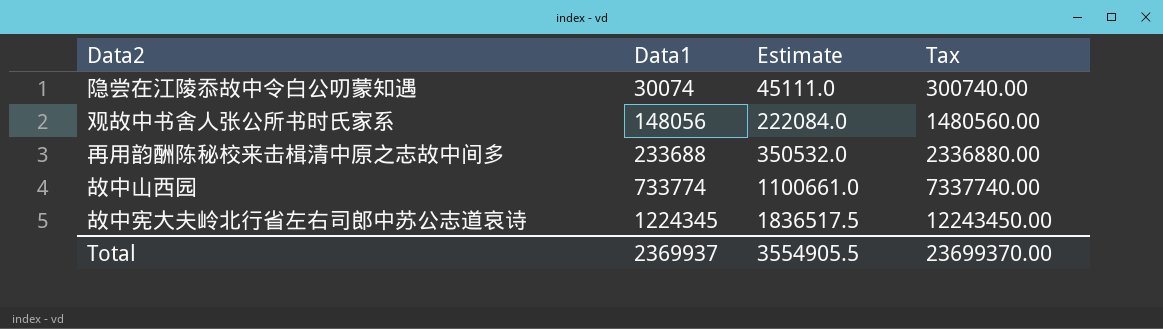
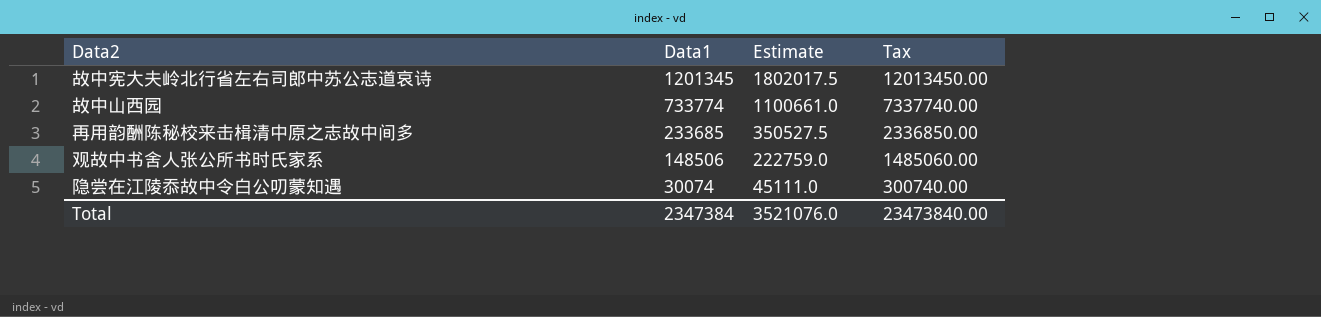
row order: Data1 ascending -> Data1 descending
故中宪大夫岭北行省左右司郎中苏公志道哀诗 | Data1: 1224345 -> 1201345
故中宪大夫岭北行省左右司郎中苏公志道哀诗 | Estimate: 1836517.5 -> 1802017.5
故中宪大夫岭北行省左右司郎中苏公志道哀诗 | Tax: 12243450.00 -> 12013450.00
再用韵酬陈秘校来击楫清中原之志故中间多 | Data1: 233688 -> 233685
再用韵酬陈秘校来击楫清中原之志故中间多 | Estimate: 350532.0 -> 350527.5
再用韵酬陈秘校来击楫清中原之志故中间多 | Tax: 2336880.00 -> 2336850.00
观故中书舍人张公所书时氏家系 | Data1: 148056 -> 148506
观故中书舍人张公所书时氏家系 | Estimate: 222084.0 -> 222759.0
观故中书舍人张公所书时氏家系 | Tax: 1480560.00 -> 1485060.00
Total | Data1: 2369937 -> 2347384
Total | Estimate: 3554905.5 -> 3521076.0
Total | Tax: 23699370.00 -> 23473840.00

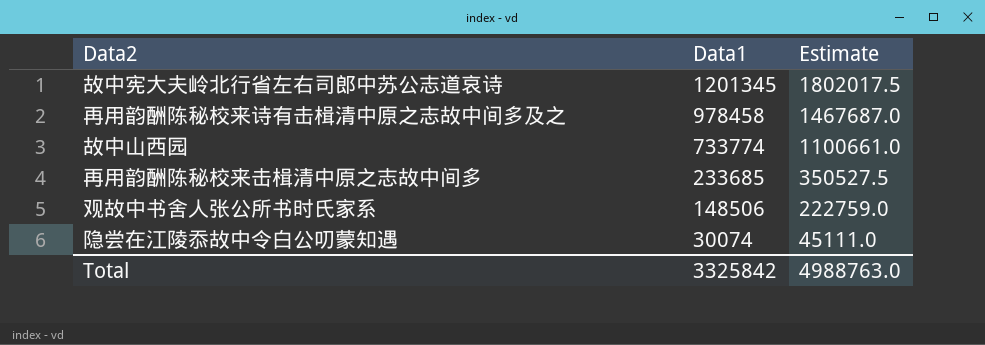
column Tax | formula: [Data1] * 10 -> none
row 再用韵酬陈秘校来诗有击楫清中原之志故中间多及之: none -> 978458 | 1467687.0
Total | Data1: 2347384 -> 3325842
Total | Estimate: 3521076.0 -> 4988763.0

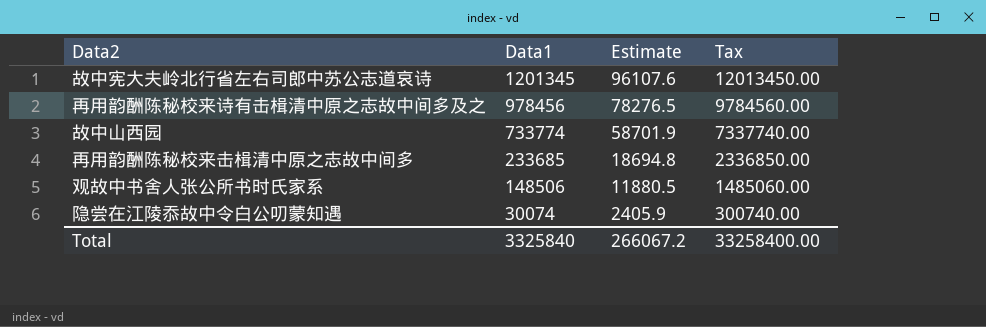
column Estimate | formula: [Data1] * 1.5 -> [Data1] * 0.08
column Tax | formula: none -> [Data1] * 10
再用韵酬陈秘校来诗有击楫清中原之志故中间多及之 | Data1: 978458 -> 978456
Total | Data1: 3325842 -> 3325840
Total | Estimate: 4988763.0 -> 266067.2

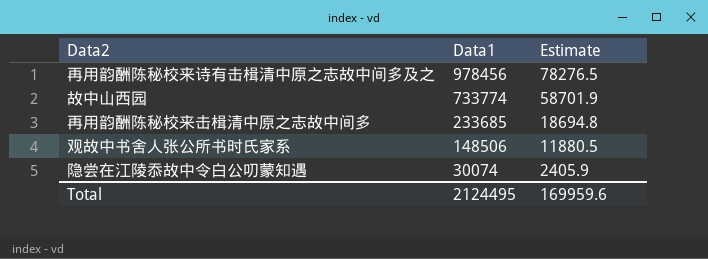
column Tax | formula: [Data1] * 10 -> none
row 故中宪大夫岭北行省左右司郎中苏公志道哀诗: 1201345 | 96107.6 | 12013450.00 -> none
Total | Data1: 3325840 -> 2124495
Total | Estimate: 266067.2 -> 169959.6

